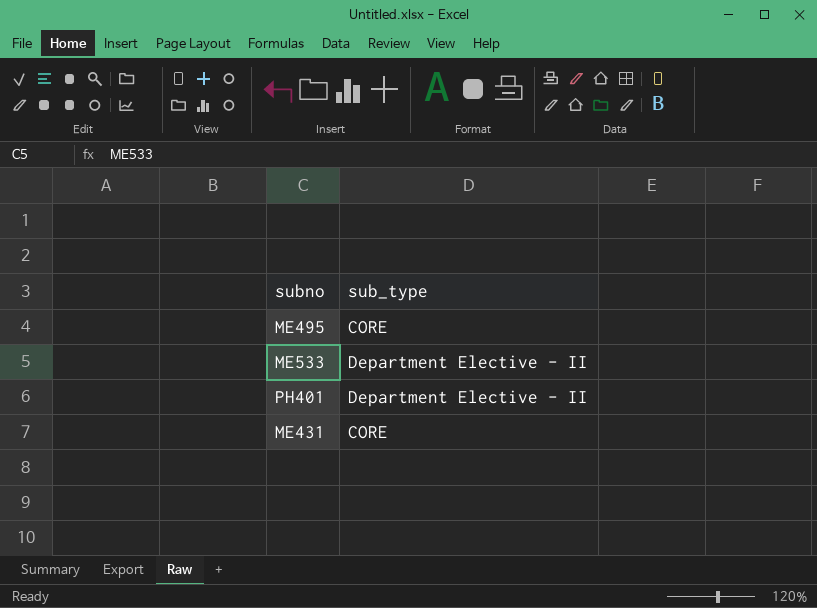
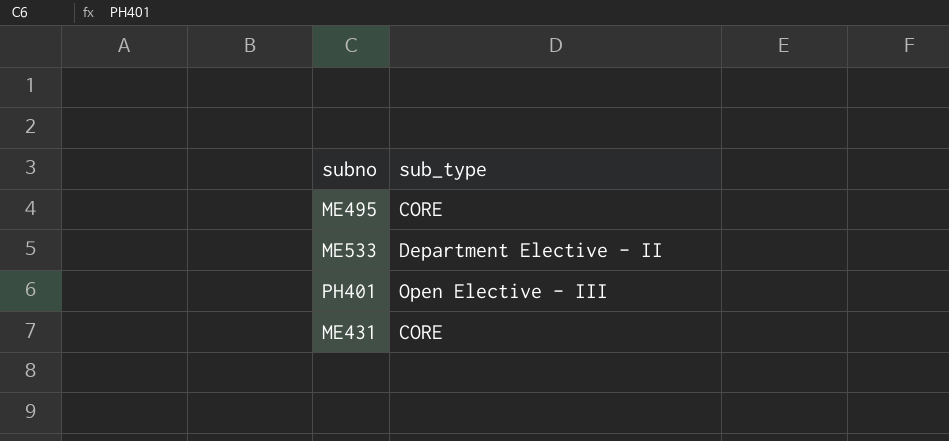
PH401 | sub_type: Department Elective - II -> Open Elective - III

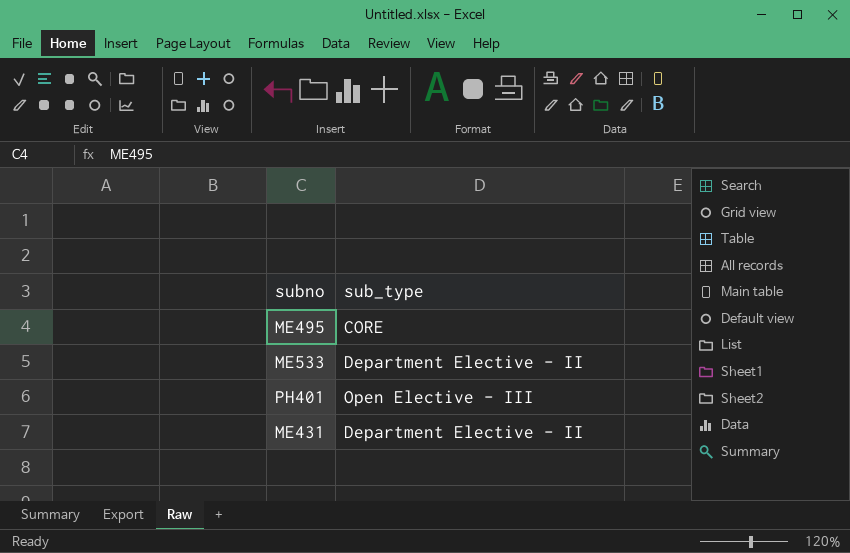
ME431 | sub_type: CORE -> Department Elective - II

